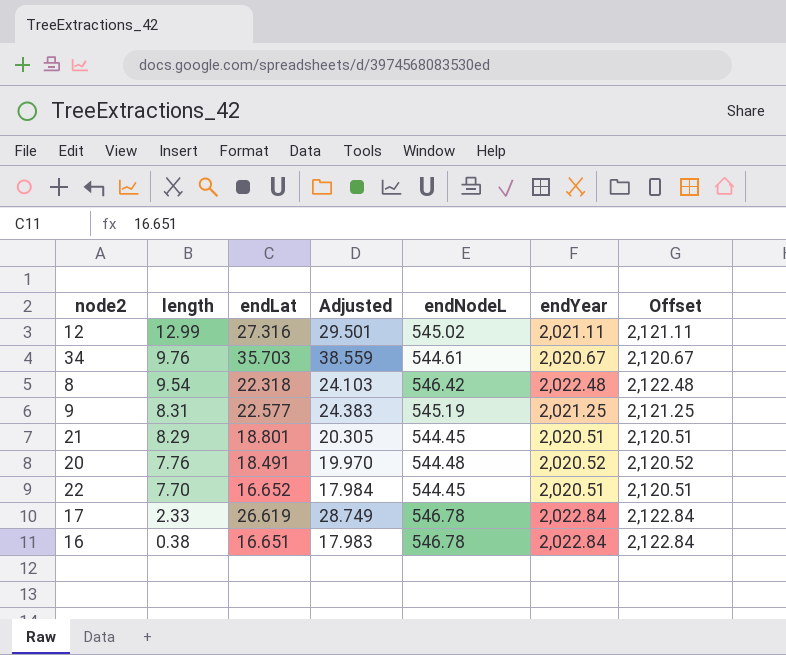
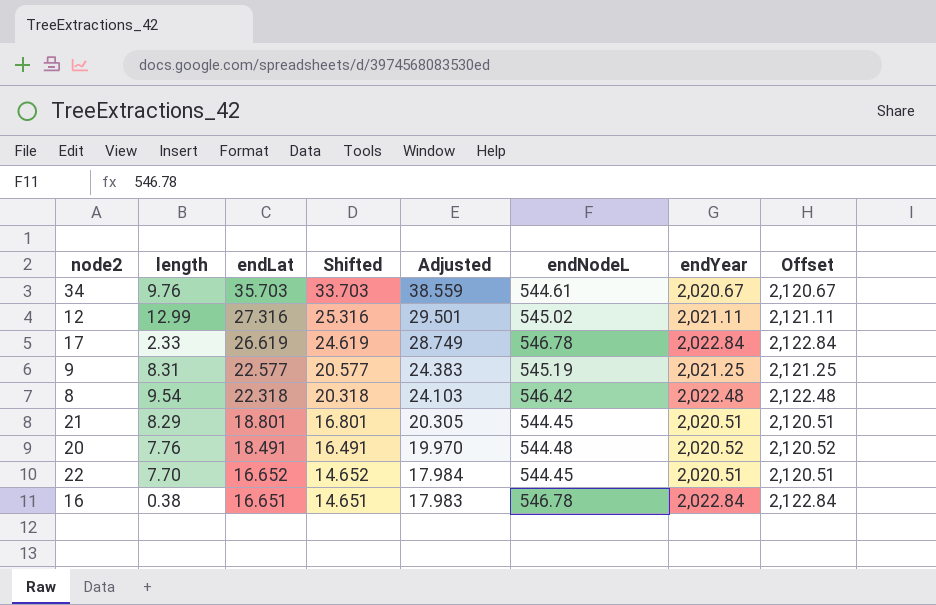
row order: length descending -> endLat descending
column Shifted | formula: none -> [endLat] - 2

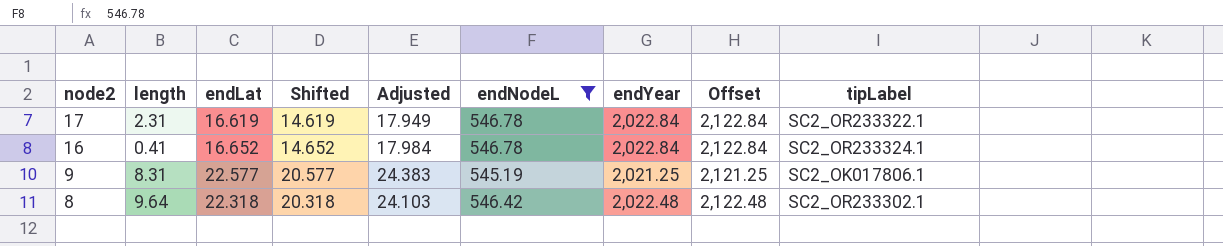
filter: none -> endNodeL >= 545.19
row order: endLat descending -> node2 descending
column tipLabel | position: none -> 9
17 | length: 2.33 -> 2.31
17 | endLat: 26.619 -> 16.619
17 | Shifted: 24.619 -> 14.619
17 | Adjusted: 28.749 -> 17.949
16 | length: 0.38 -> 0.41
16 | endLat: 16.651 -> 16.652
16 | Shifted: 14.651 -> 14.652
16 | Adjusted: 17.983 -> 17.984
8 | length: 9.54 -> 9.64

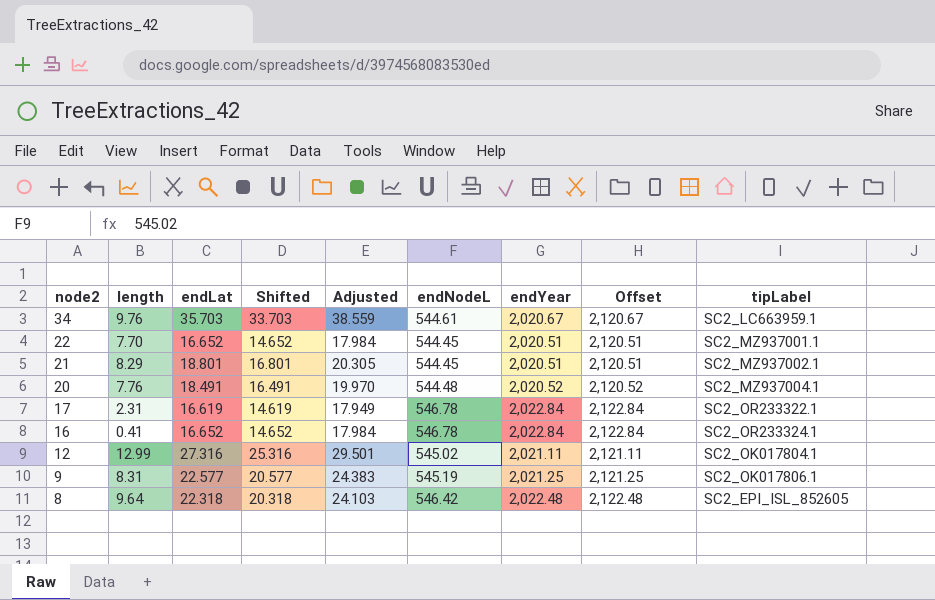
filter: endNodeL >= 545.19 -> none
8 | tipLabel: SC2_OR233302.1 -> SC2_EPI_ISL_852605

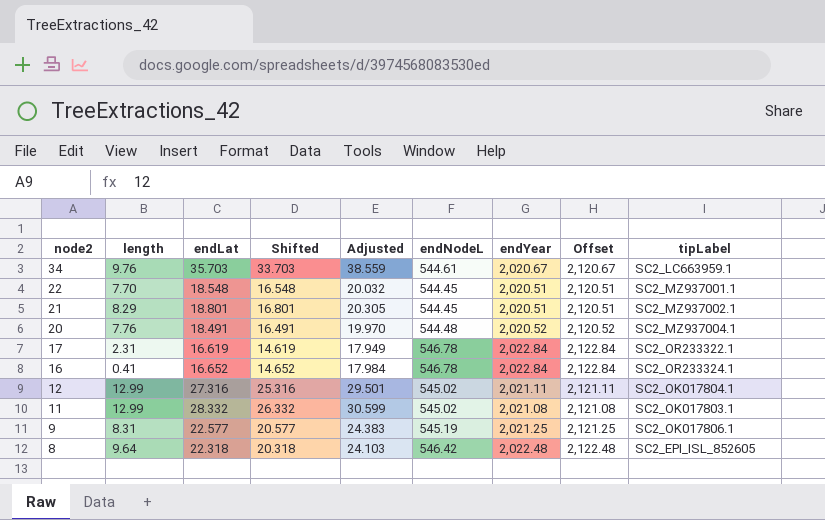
22 | endLat: 16.652 -> 18.548
22 | Shifted: 14.652 -> 16.548
22 | Adjusted: 17.984 -> 20.032
row 11: none -> 12.99 | 28.332 | 26.332 | 30.599 | 545.02 | 2,021.08 | 2,121.08 | SC2_OK017803.1

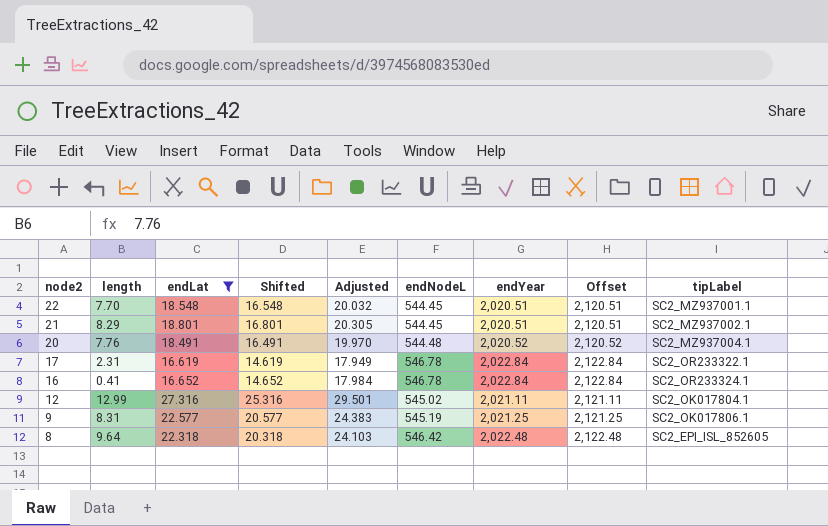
filter: none -> endLat <= 27.316

